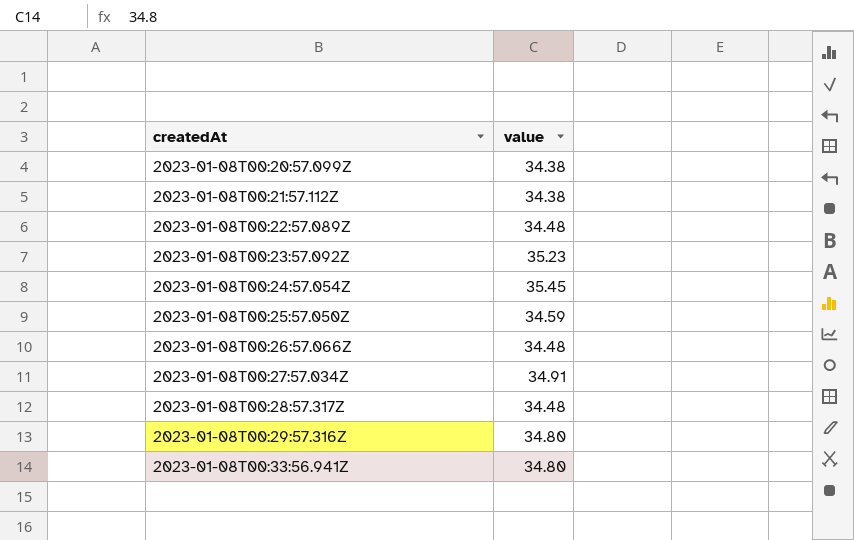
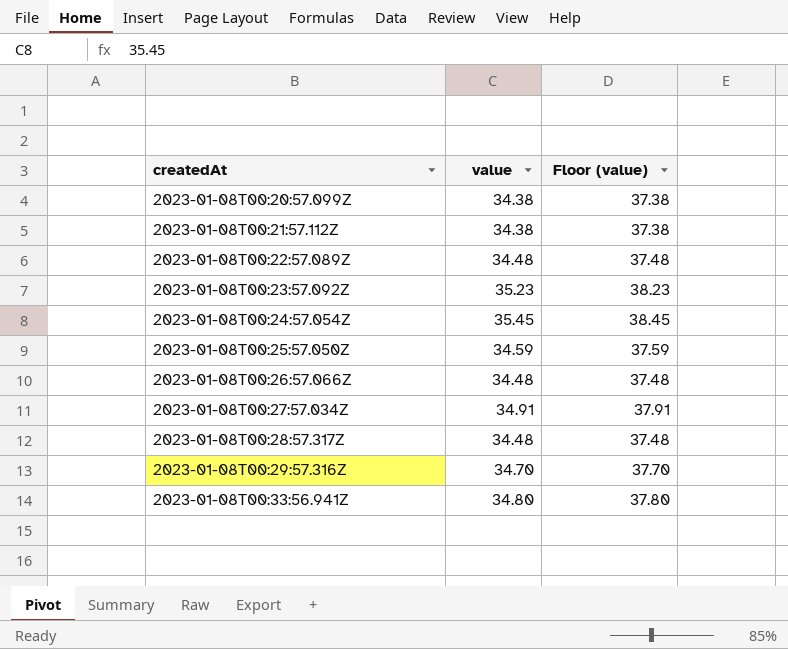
column Floor (value) | formula: none -> [value] + 3
2023-01-08T00:29:57.316Z | value: 34.80 -> 34.70

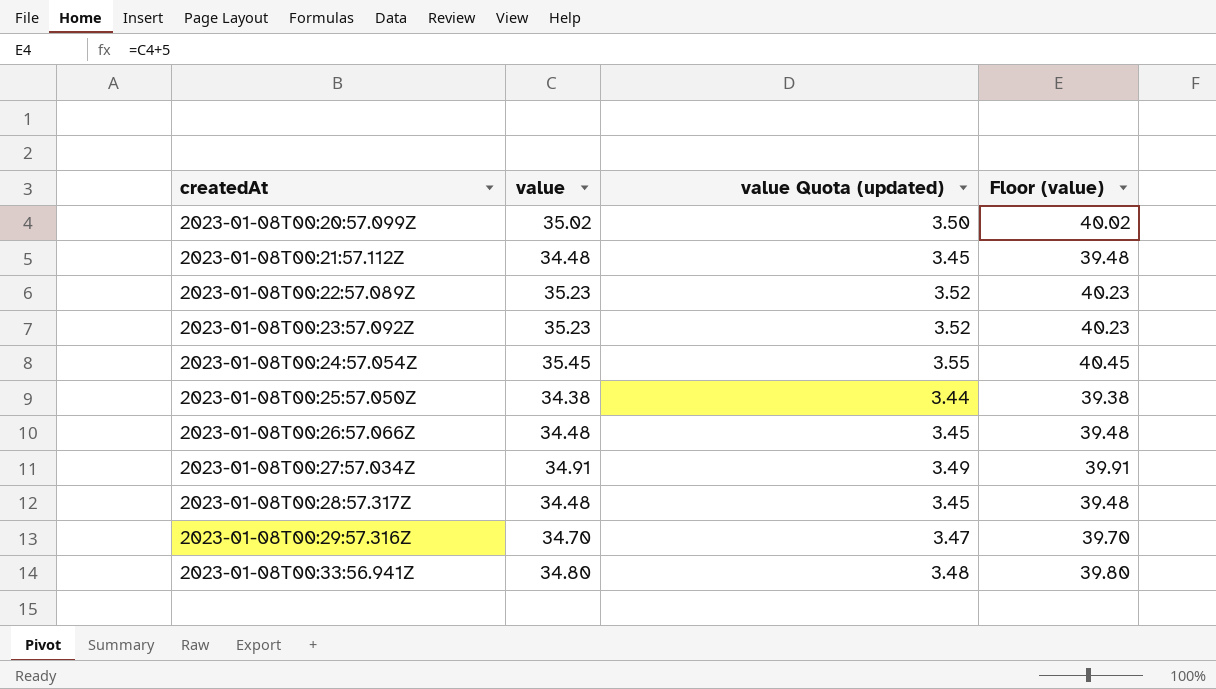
column value Quota (updated) | formula: none -> [value] * 0.1
column Floor (value) | formula: [value] + 3 -> [value] + 5
2023-01-08T00:20:57.099Z | value: 34.38 -> 35.02
2023-01-08T00:21:57.112Z | value: 34.38 -> 34.48
2023-01-08T00:22:57.089Z | value: 34.48 -> 35.23
2023-01-08T00:25:57.050Z | value: 34.59 -> 34.38

